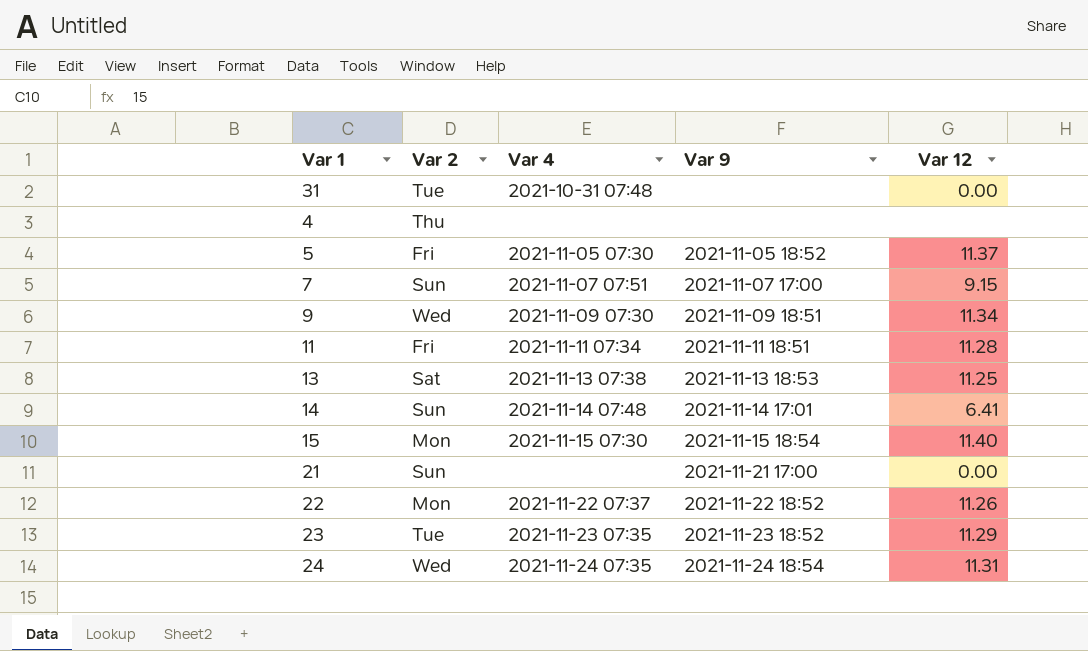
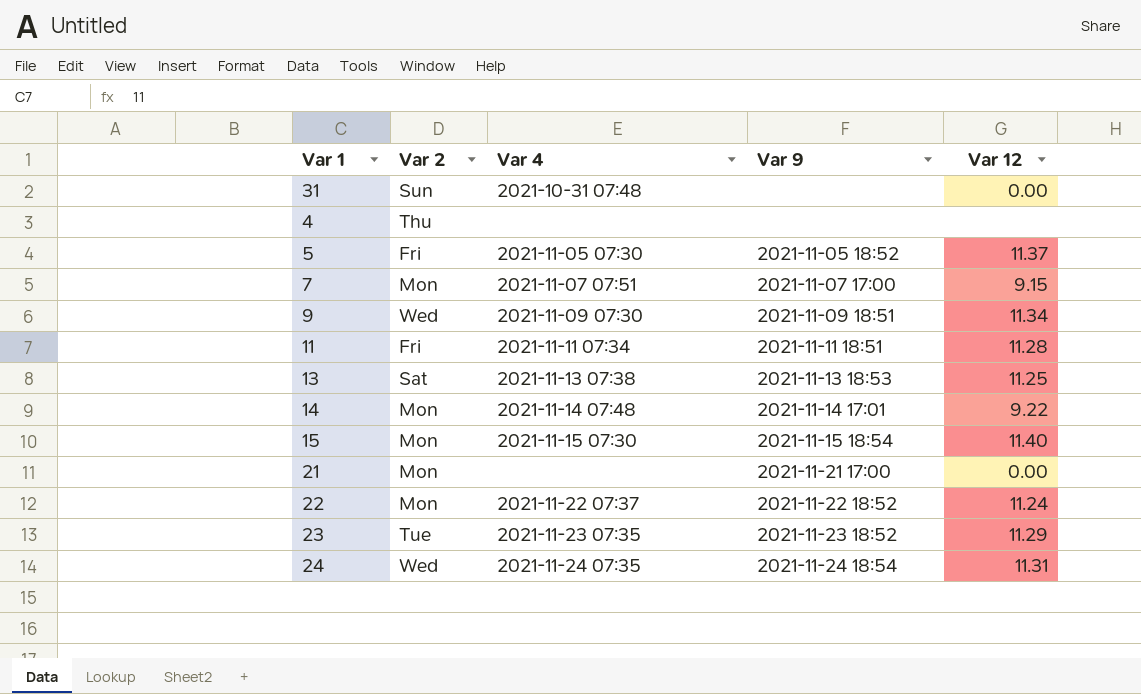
31 | Var 2: Tue -> Sun
7 | Var 2: Sun -> Mon
14 | Var 2: Sun -> Mon
14 | Var 12: 6.41 -> 9.22
21 | Var 2: Sun -> Mon
22 | Var 12: 11.26 -> 11.24

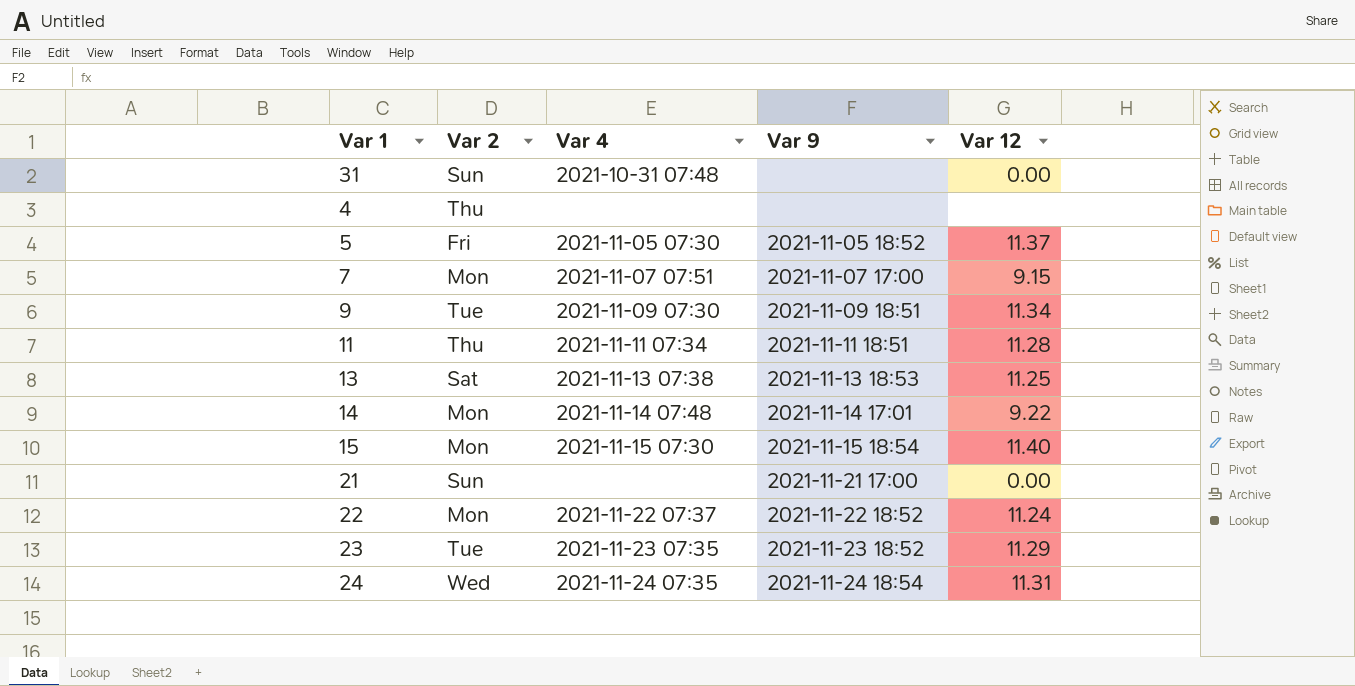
9 | Var 2: Wed -> Tue
11 | Var 2: Fri -> Thu
21 | Var 2: Mon -> Sun

